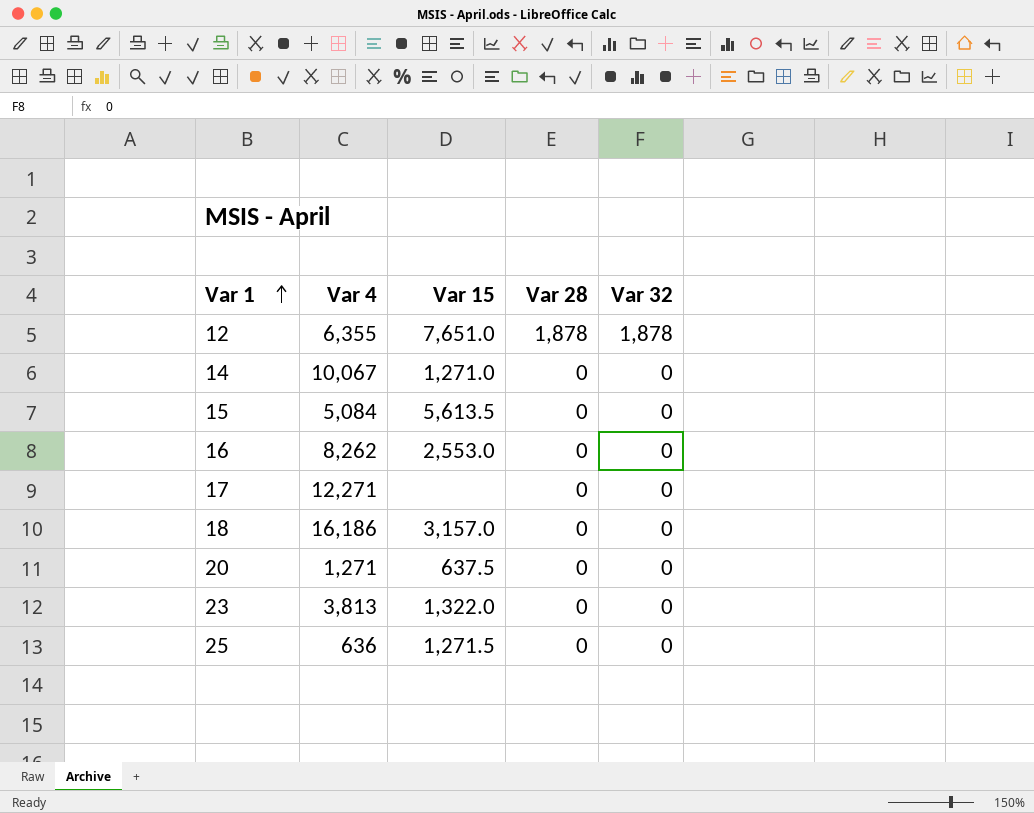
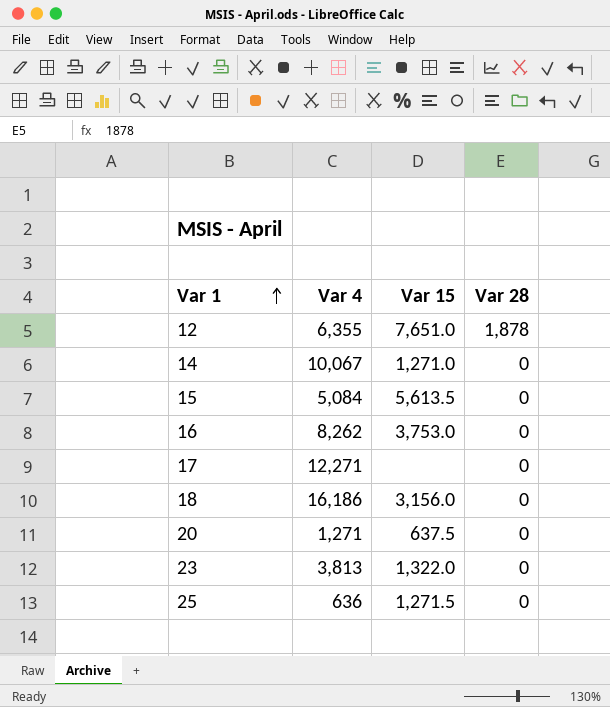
column Var 32 | position: 5 -> none
16 | Var 15: 2,553.0 -> 3,753.0
18 | Var 15: 3,157.0 -> 3,156.0

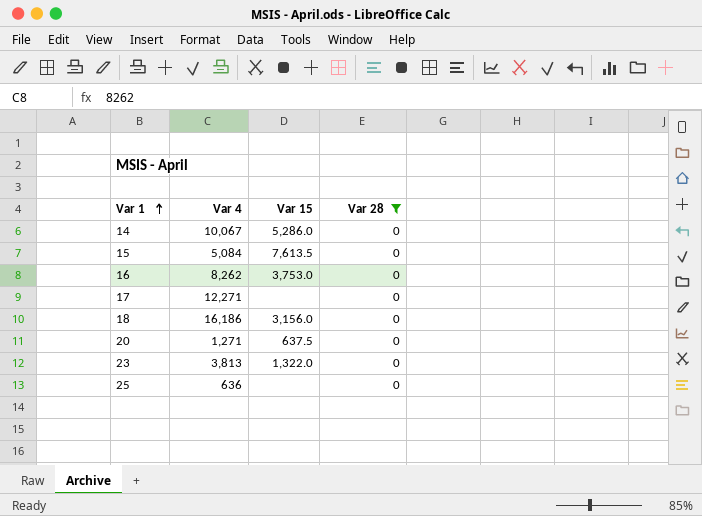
filter: none -> Var 28 = 0
14 | Var 15: 1,271.0 -> 5,286.0
15 | Var 15: 5,613.5 -> 7,613.5
25 | Var 15: 1,271.5 -> none

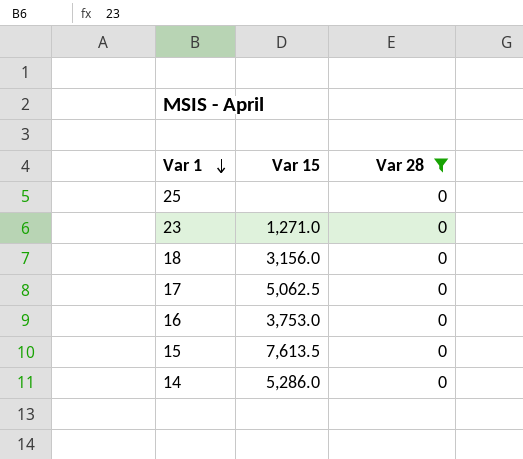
row order: Var 1 ascending -> Var 1 descending
column Var 4 | position: 2 -> none
row 20: 1,271 | 637.5 | 0 -> none
23 | Var 15: 1,322.0 -> 1,271.0
17 | Var 15: none -> 5,062.5

